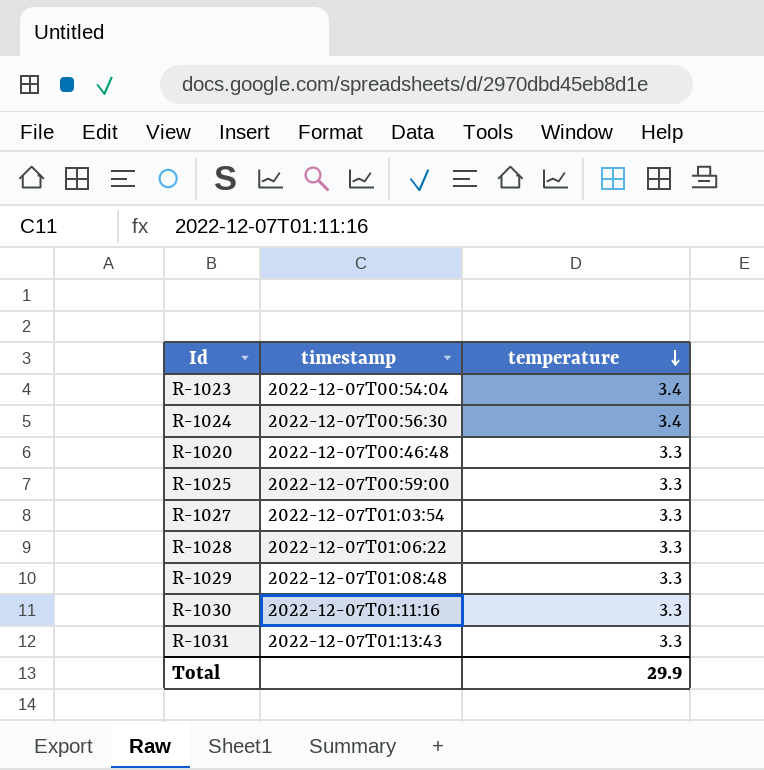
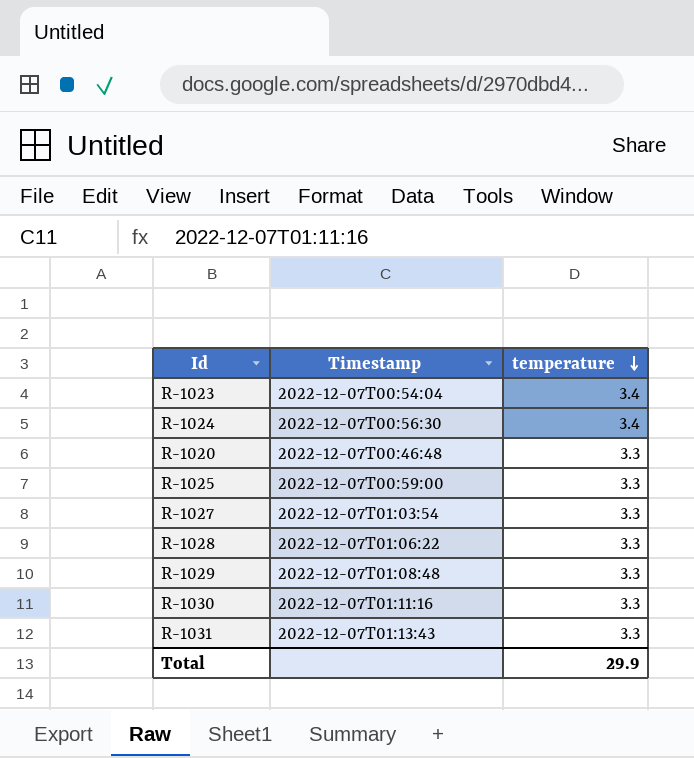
column name: timestamp -> Timestamp

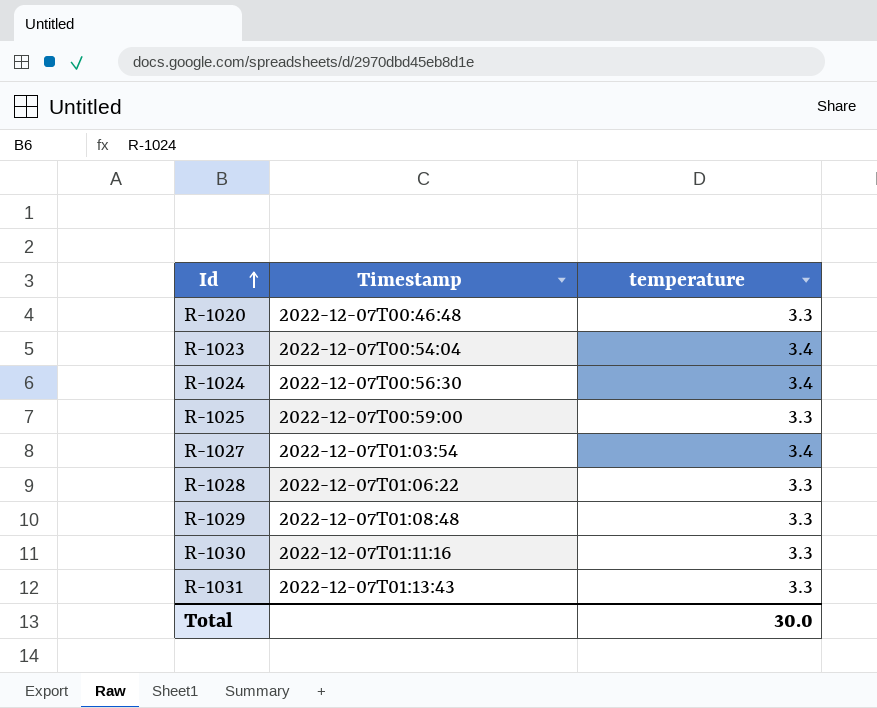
row order: temperature descending -> Id ascending
R-1027 | temperature: 3.3 -> 3.4
Total | temperature: 29.9 -> 30.0

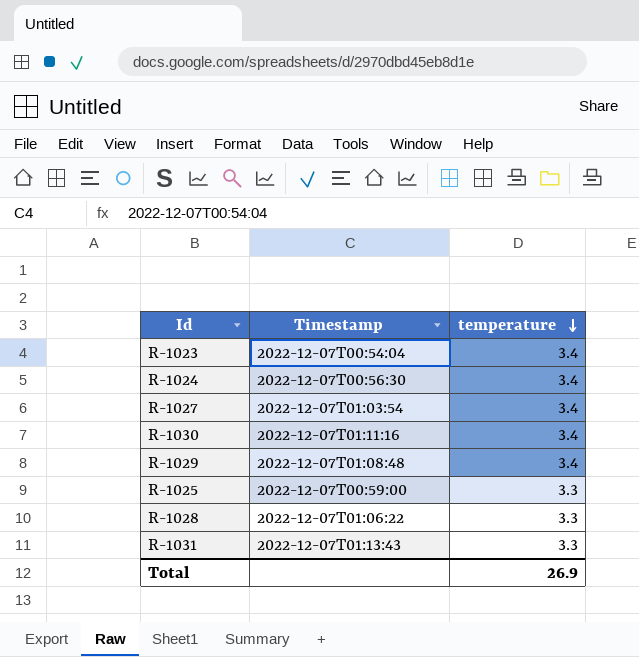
row order: Id ascending -> temperature descending
row R-1020: 2022-12-07T00:46:48 | 3.3 -> none
R-1030 | temperature: 3.3 -> 3.4
R-1029 | temperature: 3.3 -> 3.4
Total | temperature: 30.0 -> 26.9

